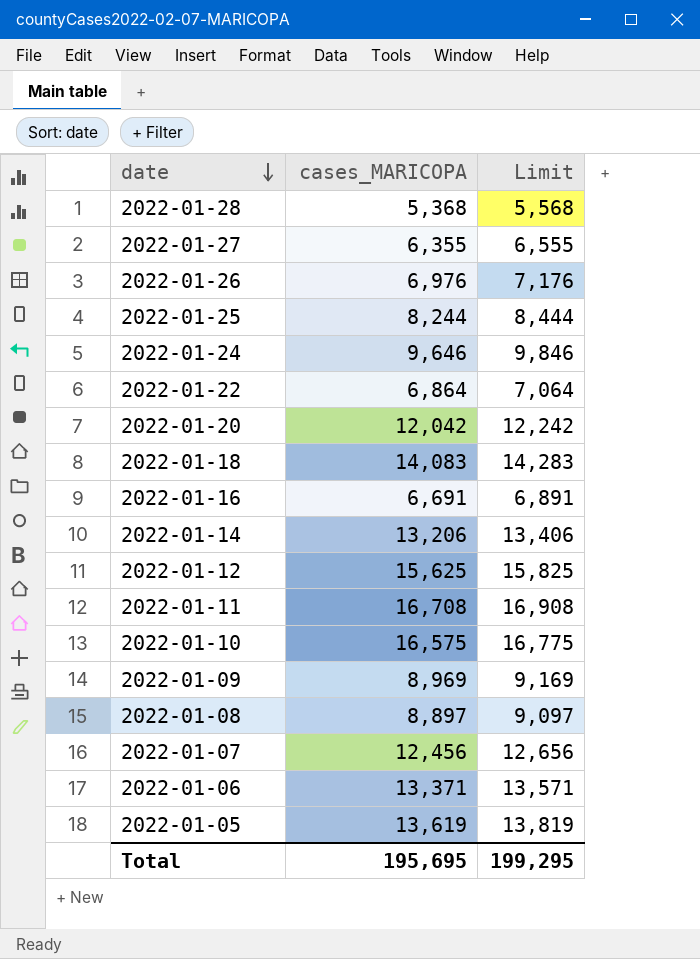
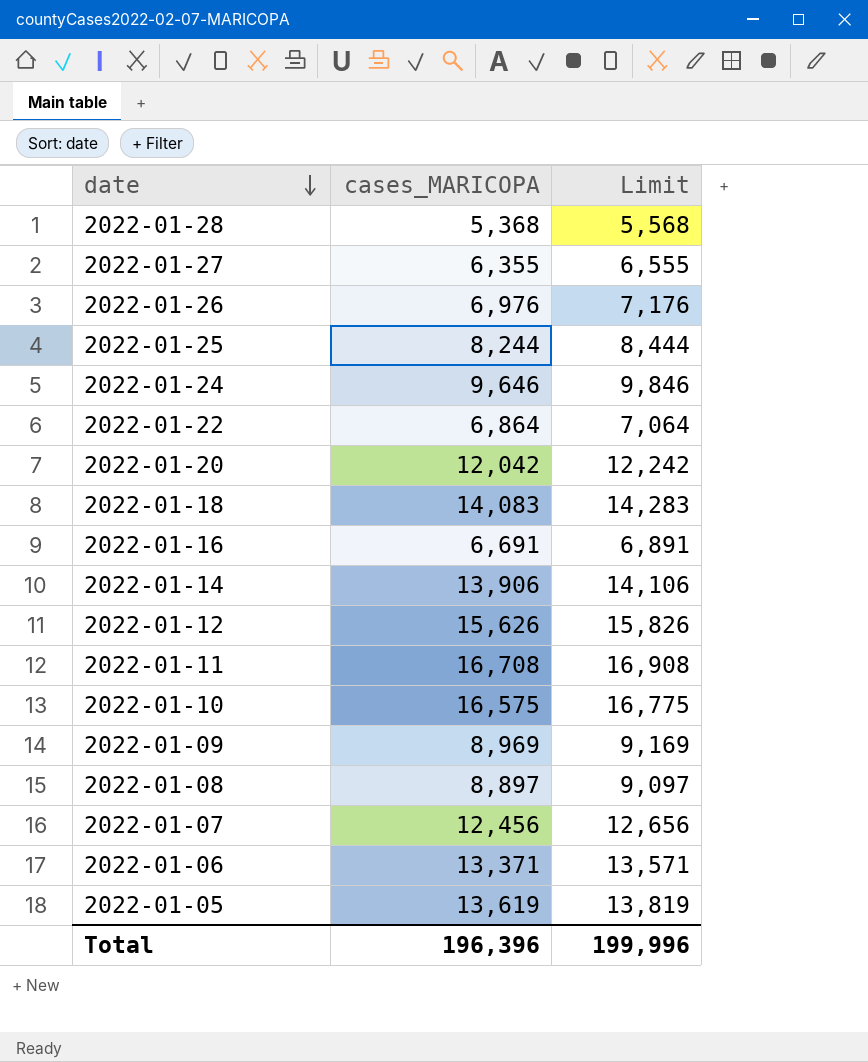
2022-01-14 | cases_MARICOPA: 13,206 -> 13,906
2022-01-14 | Limit: 13,406 -> 14,106
2022-01-12 | cases_MARICOPA: 15,625 -> 15,626
2022-01-12 | Limit: 15,825 -> 15,826
Total | cases_MARICOPA: 195,695 -> 196,396
Total | Limit: 199,295 -> 199,996

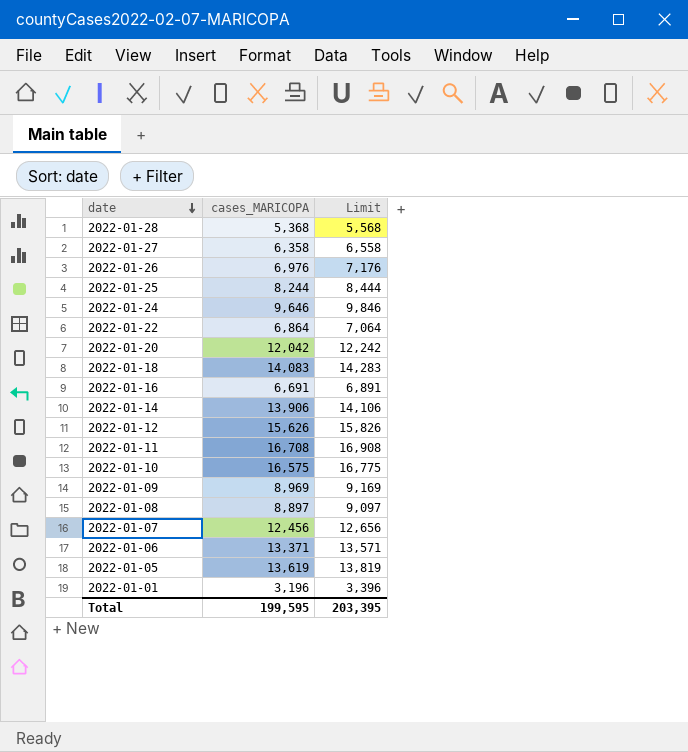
2022-01-27 | cases_MARICOPA: 6,355 -> 6,358
2022-01-27 | Limit: 6,555 -> 6,558
row 2022-01-01: none -> 3,196 | 3,396
Total | cases_MARICOPA: 196,396 -> 199,595
Total | Limit: 199,996 -> 203,395

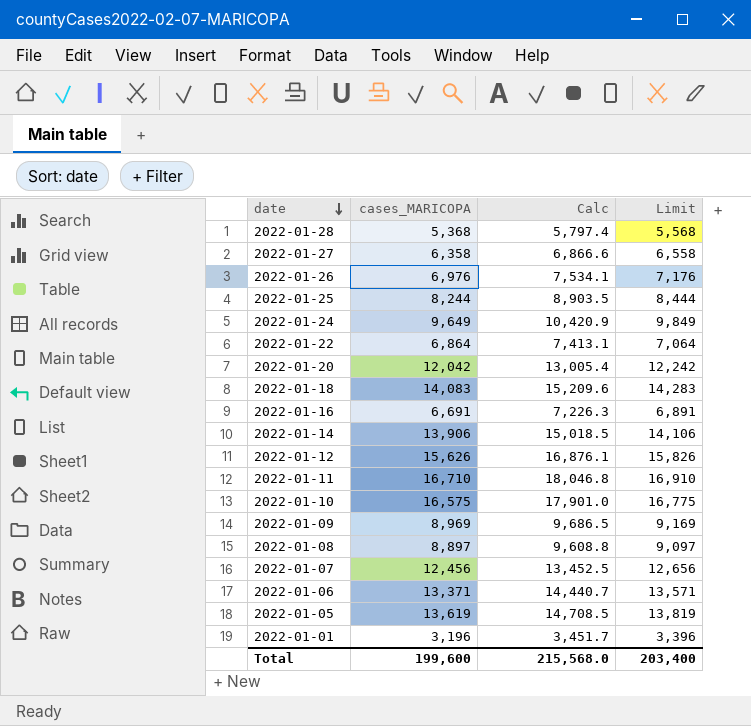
column Calc | formula: none -> [cases_MARICOPA] * 1.08
2022-01-24 | cases_MARICOPA: 9,646 -> 9,649
2022-01-24 | Limit: 9,846 -> 9,849
2022-01-11 | cases_MARICOPA: 16,708 -> 16,710
2022-01-11 | Limit: 16,908 -> 16,910
Total | cases_MARICOPA: 199,595 -> 199,600
Total | Limit: 203,395 -> 203,400

